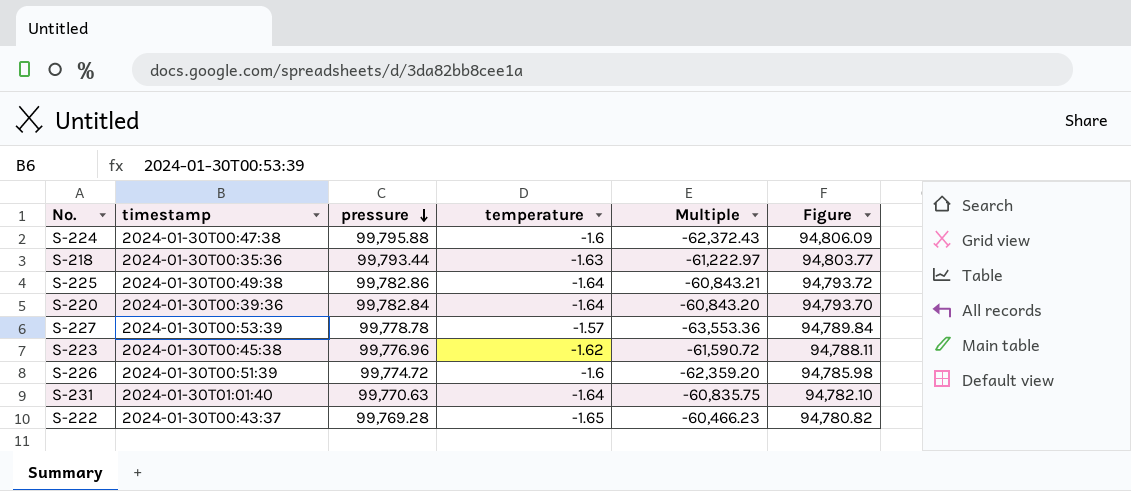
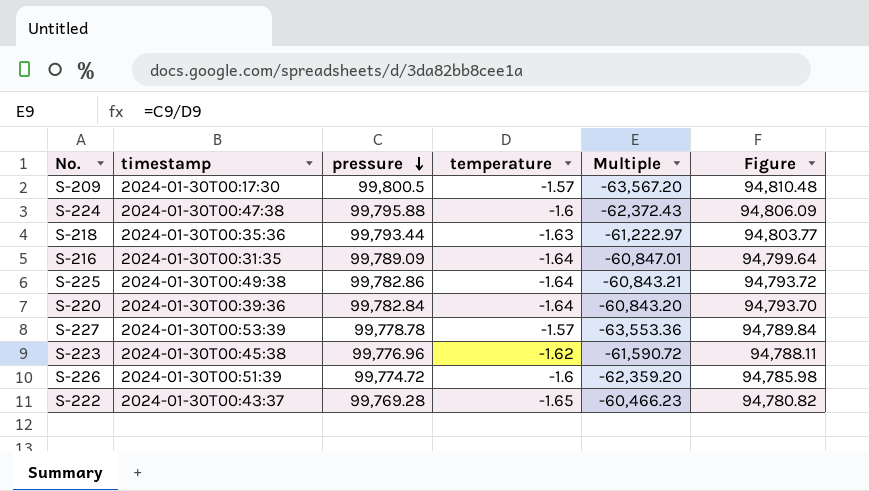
row S-231: 2024-01-30T01:01:40 | 99,770.63 | -1.64 | -60,835.75 | 94,782.10 -> none
row S-209: none -> 2024-01-30T00:17:30 | 99,800.5 | -1.57 | -63,567.20 | 94,810.48
row S-216: none -> 2024-01-30T00:31:35 | 99,789.09 | -1.64 | -60,847.01 | 94,799.64

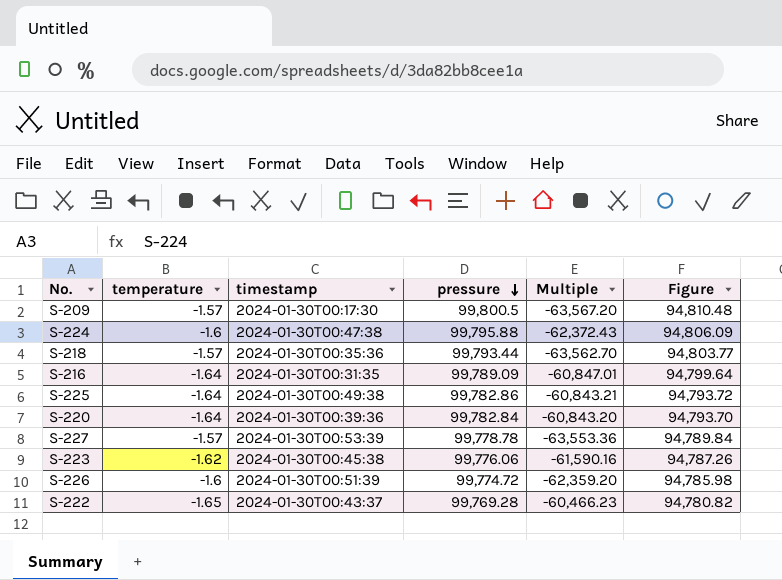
column temperature | position: 4 -> 2
S-218 | temperature: -1.63 -> -1.57
S-218 | Multiple: -61,222.97 -> -63,562.70
S-223 | pressure: 99,776.96 -> 99,776.06
S-223 | Multiple: -61,590.72 -> -61,590.16
S-223 | Figure: 94,788.11 -> 94,787.26

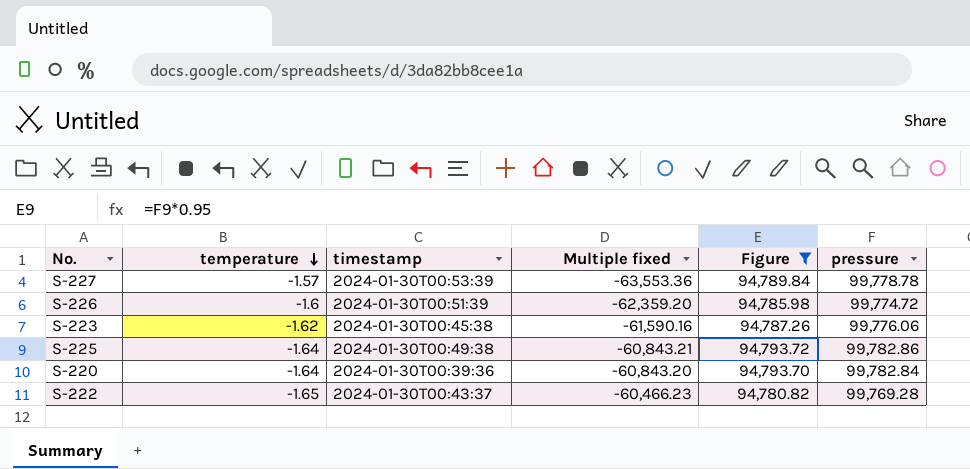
filter: none -> Figure <= 94,793.72
row order: pressure descending -> temperature descending
column name: Multiple -> Multiple fixed
column pressure | position: 4 -> 6

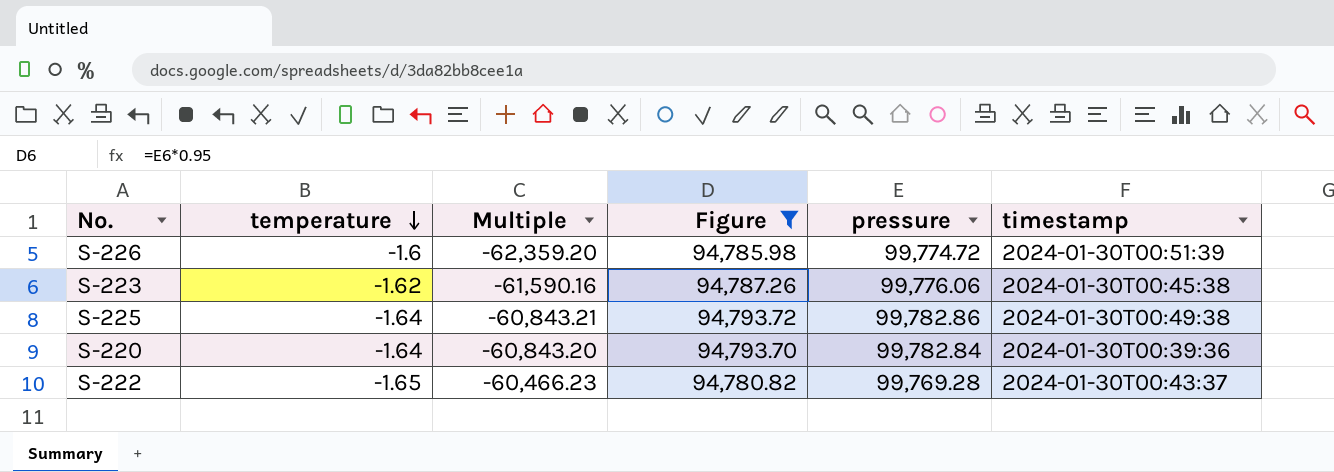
column name: Multiple fixed -> Multiple
column timestamp | position: 3 -> 6
row S-227: -1.57 | 2024-01-30T00:53:39 | -63,553.36 | 94,789.84 | 99,778.78 -> none

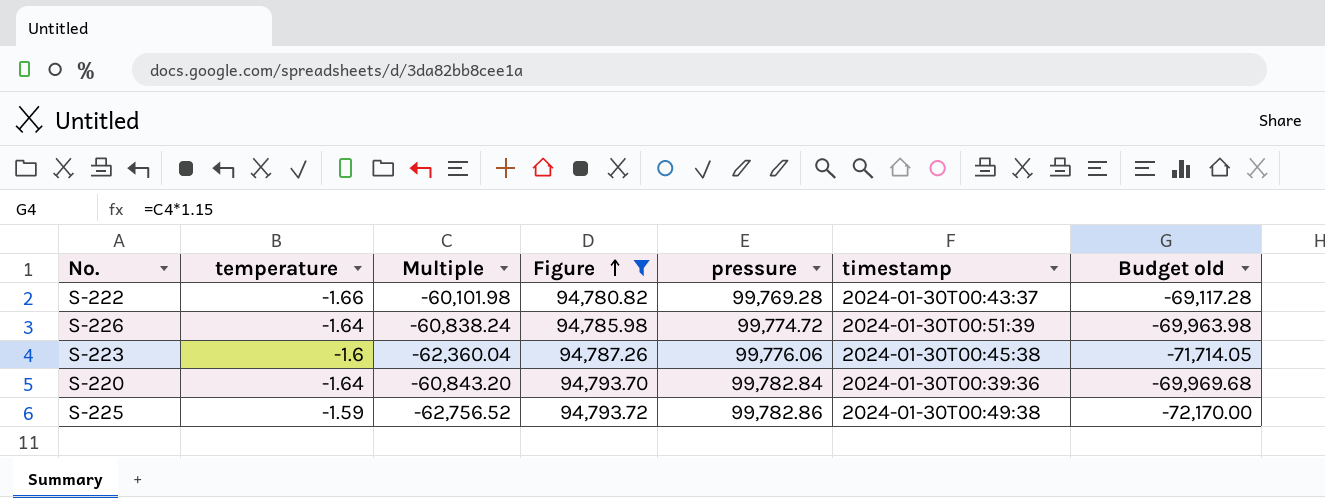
row order: temperature descending -> Figure ascending
column Budget old | formula: none -> [Multiple] * 1.15
S-222 | temperature: -1.65 -> -1.66
S-222 | Multiple: -60,466.23 -> -60,101.98
S-226 | temperature: -1.6 -> -1.64
S-226 | Multiple: -62,359.20 -> -60,838.24
S-223 | temperature: -1.62 -> -1.6
S-223 | Multiple: -61,590.16 -> -62,360.04
S-225 | temperature: -1.64 -> -1.59
S-225 | Multiple: -60,843.21 -> -62,756.52

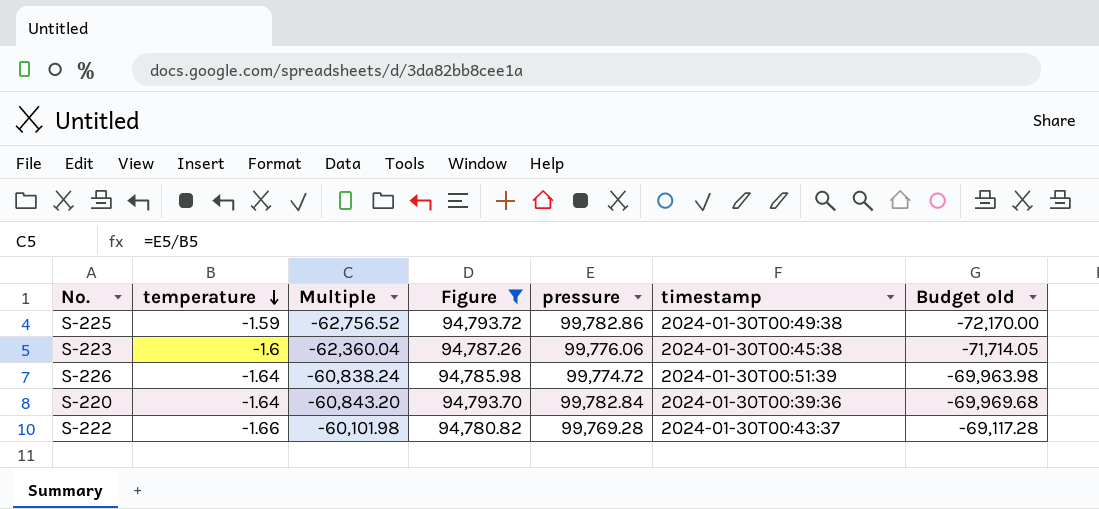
row order: Figure ascending -> temperature descending

